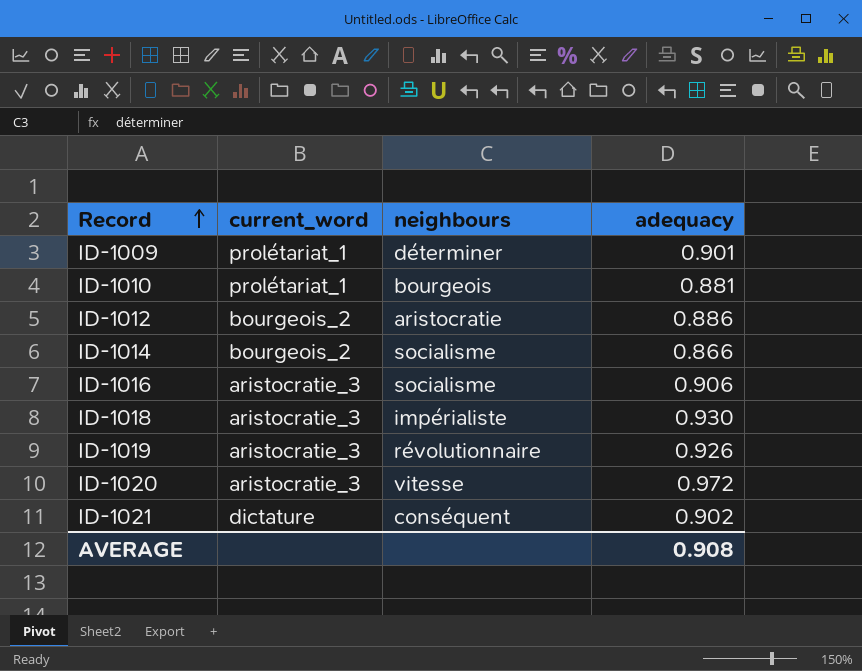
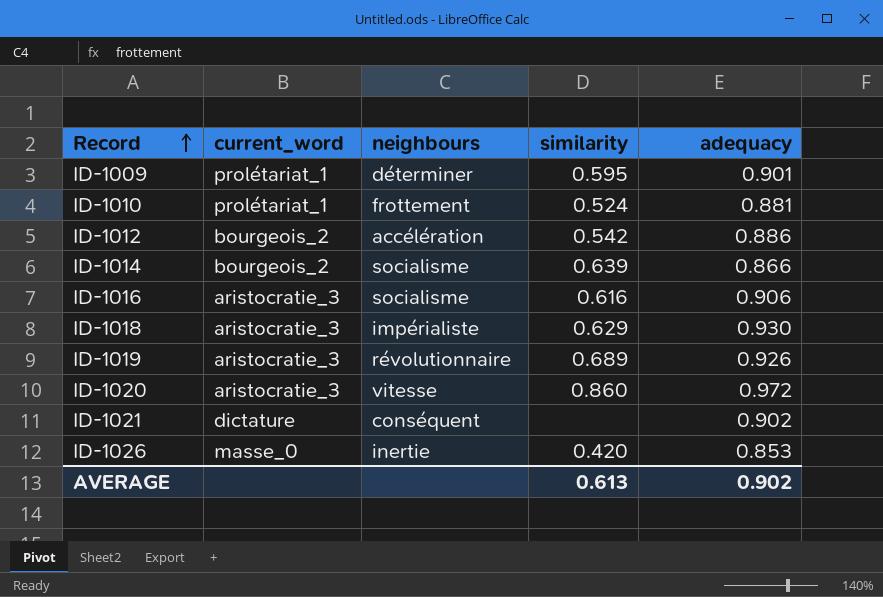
column similarity | position: none -> 4
ID-1010 | neighbours: bourgeois -> frottement
ID-1012 | neighbours: aristocratie -> accélération
row ID-1026: none -> masse_0 | inertie | 0.420 | 0.853
AVERAGE | adequacy: 0.908 -> 0.902

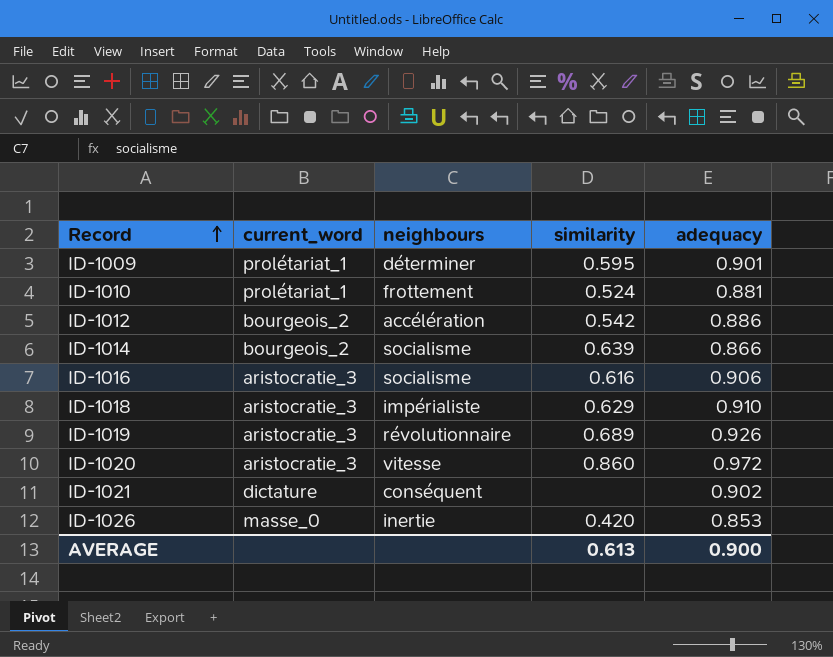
ID-1018 | adequacy: 0.930 -> 0.910
AVERAGE | adequacy: 0.902 -> 0.900

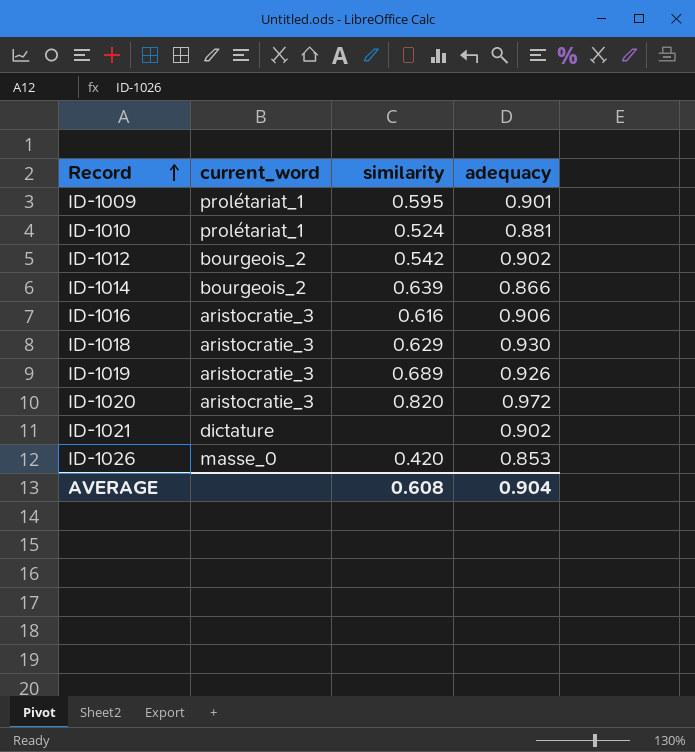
column neighbours | position: 3 -> none
ID-1012 | adequacy: 0.886 -> 0.902
ID-1018 | adequacy: 0.910 -> 0.930
ID-1020 | similarity: 0.860 -> 0.820
AVERAGE | similarity: 0.613 -> 0.608
AVERAGE | adequacy: 0.900 -> 0.904

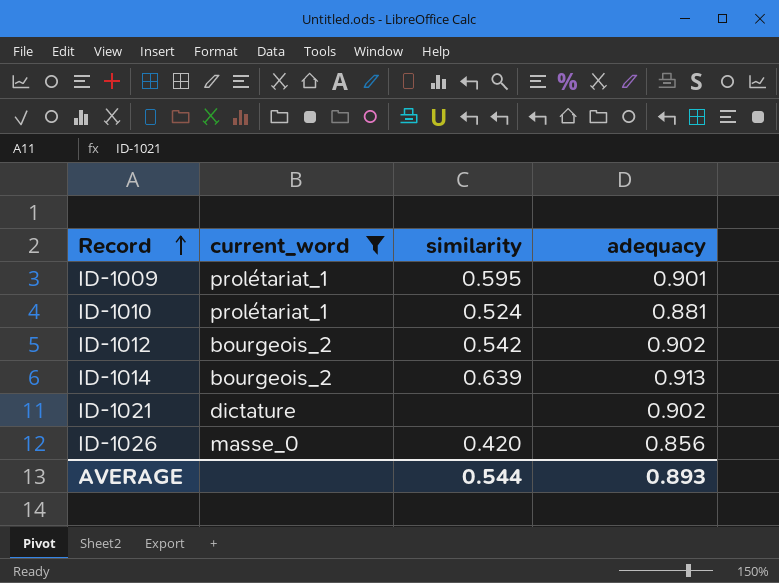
filter: none -> current_word != aristocratie_3
ID-1014 | adequacy: 0.866 -> 0.913
ID-1026 | adequacy: 0.853 -> 0.856
AVERAGE | similarity: 0.608 -> 0.544
AVERAGE | adequacy: 0.904 -> 0.893

